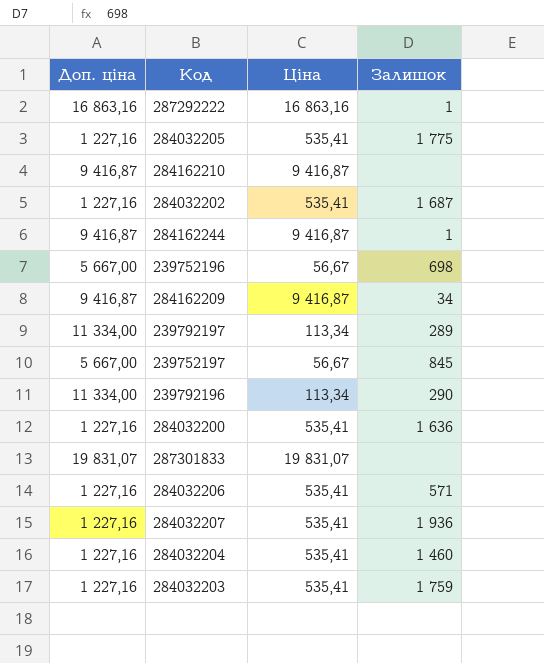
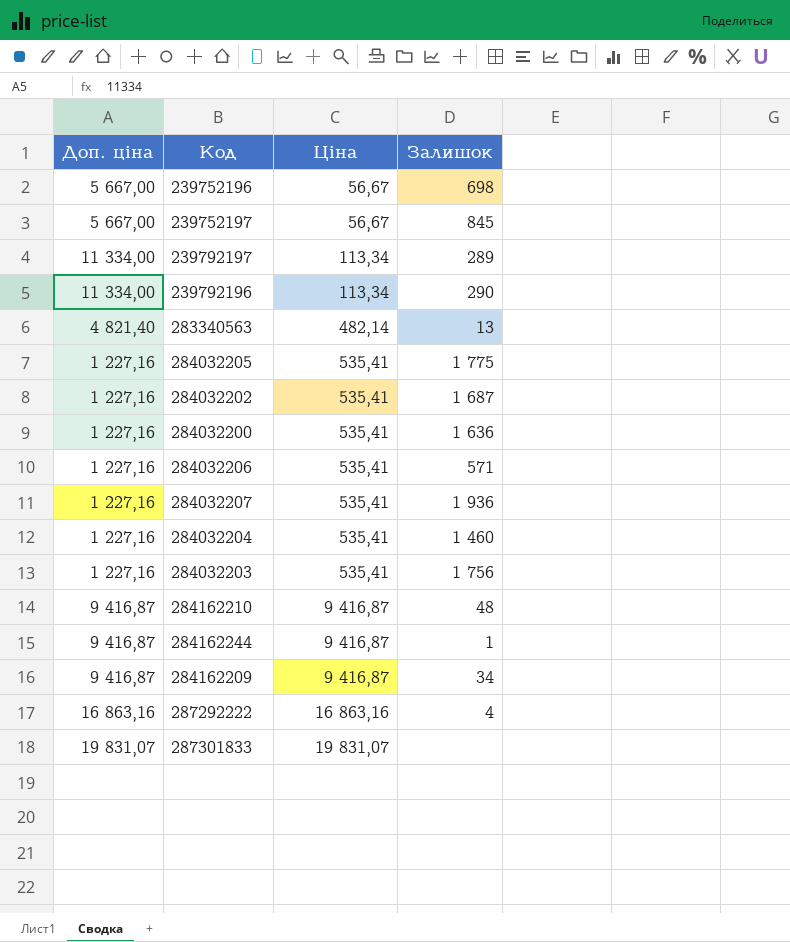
row order: none -> Ціна ascending
row 283340563: none -> 4 821,40 | 482,14 | 13
284032203 | Залишок: 1 759 -> 1 756
284162210 | Залишок: none -> 48
287292222 | Залишок: 1 -> 4

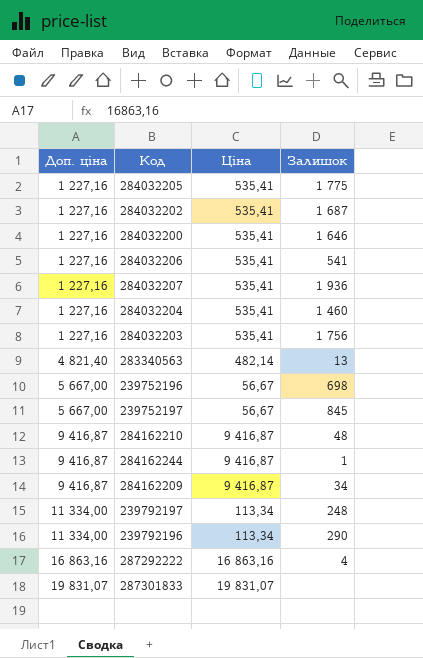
row order: Ціна ascending -> Доп. ціна ascending
284032200 | Залишок: 1 636 -> 1 646
284032206 | Залишок: 571 -> 541
239792197 | Залишок: 289 -> 248

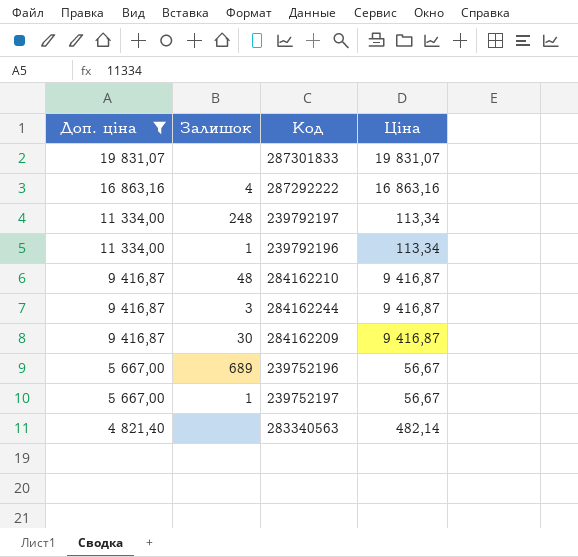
filter: none -> Доп. ціна != 1 227,16
row order: Доп. ціна ascending -> Доп. ціна descending
column Залишок | position: 4 -> 2
239792196 | Залишок: 290 -> 1
284162244 | Залишок: 1 -> 3
284162209 | Залишок: 34 -> 30
239752196 | Залишок: 698 -> 689
239752197 | Залишок: 845 -> 1
283340563 | Залишок: 13 -> none

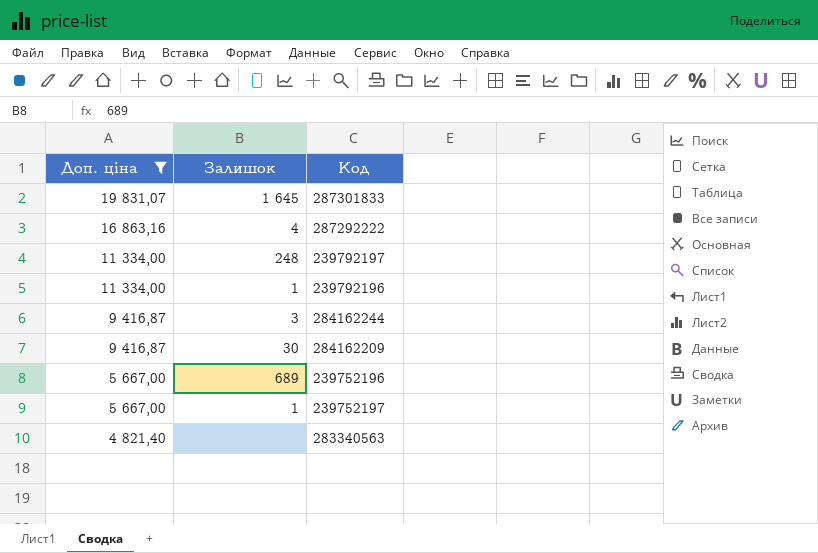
column Ціна | position: 4 -> none
row 284162210: 9 416,87 | 48 | 9 416,87 -> none
287301833 | Залишок: none -> 1 645

